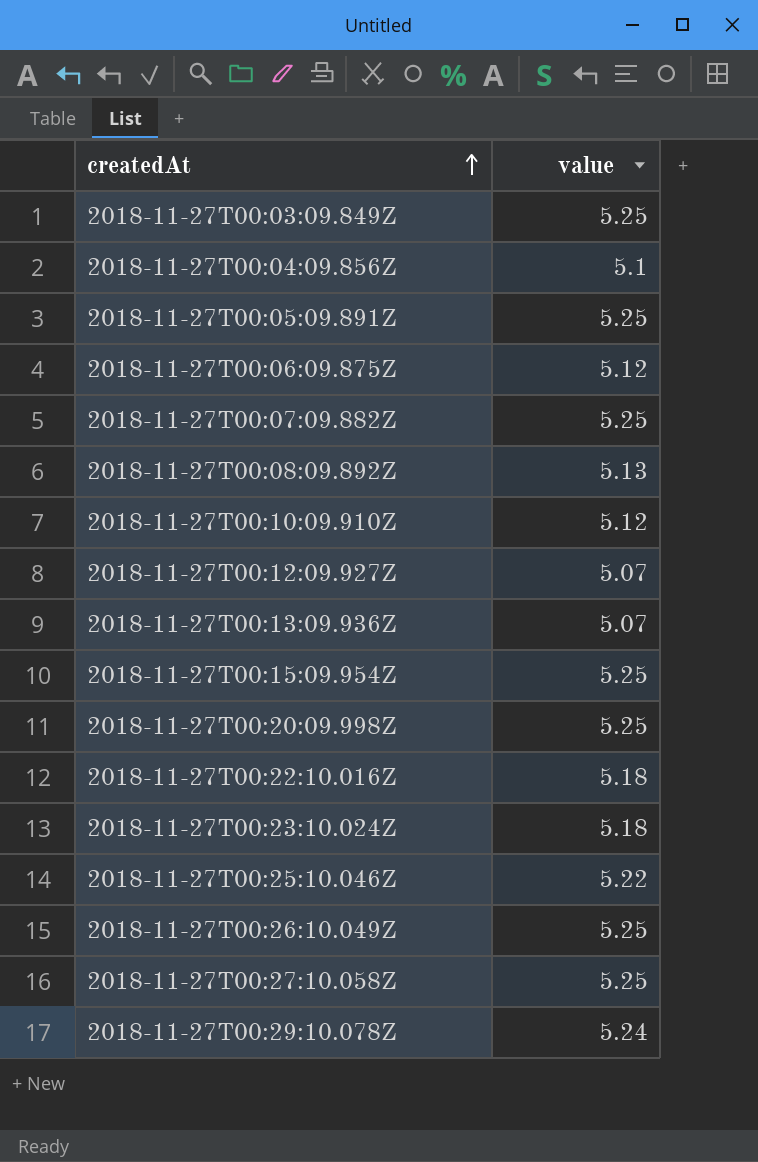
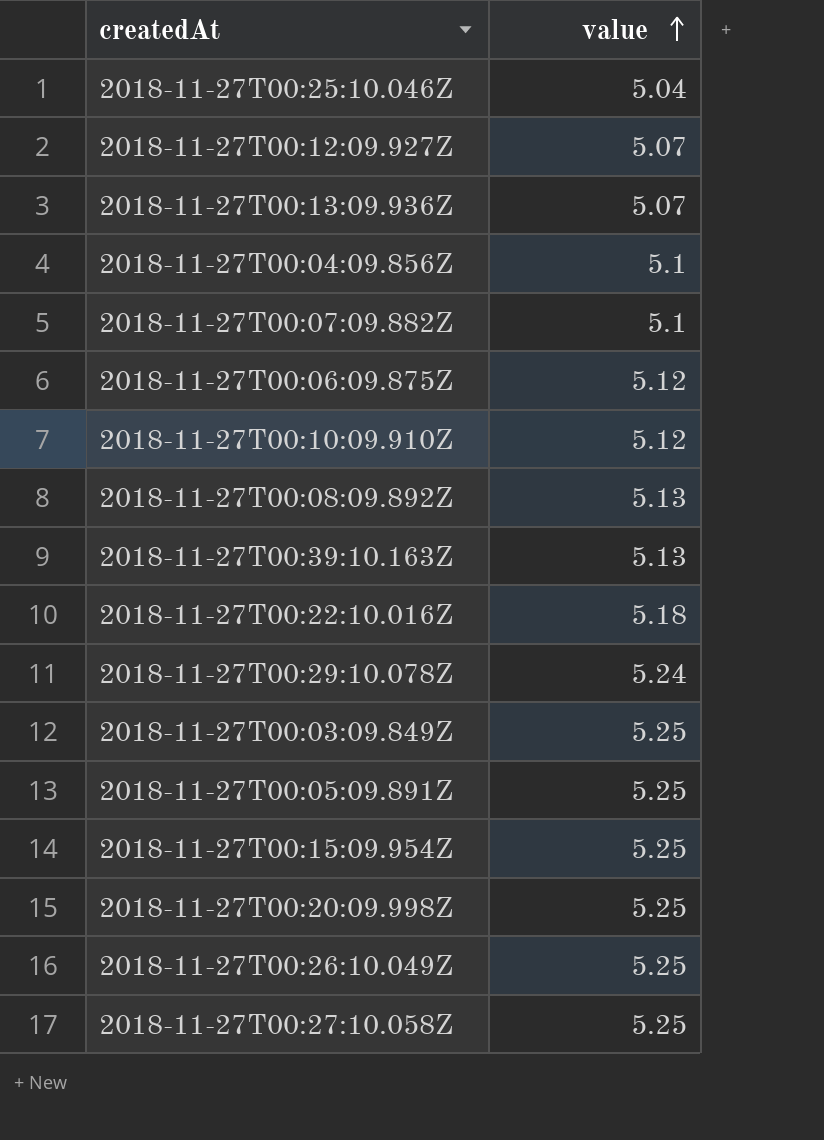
row order: createdAt ascending -> value ascending
row 2018-11-27T00:23:10.024Z: 5.18 -> none
2018-11-27T00:25:10.046Z | value: 5.22 -> 5.04
2018-11-27T00:07:09.882Z | value: 5.25 -> 5.1
row 2018-11-27T00:39:10.163Z: none -> 5.13

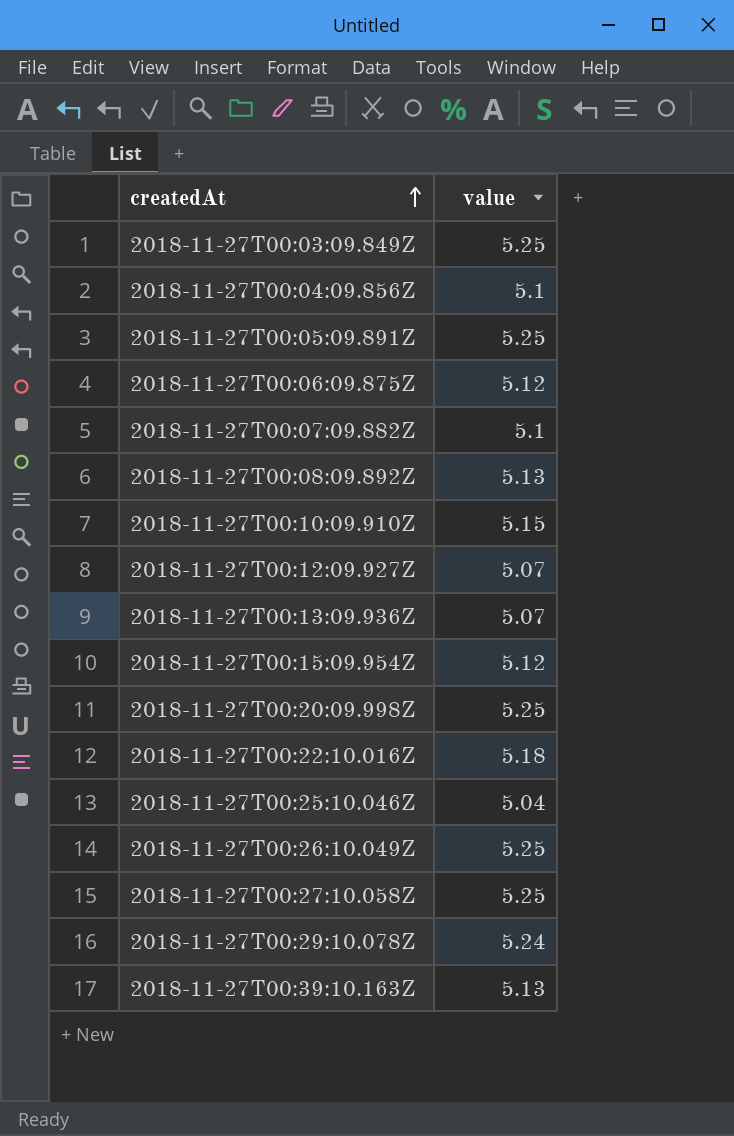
row order: value ascending -> createdAt ascending
2018-11-27T00:10:09.910Z | value: 5.12 -> 5.15
2018-11-27T00:15:09.954Z | value: 5.25 -> 5.12

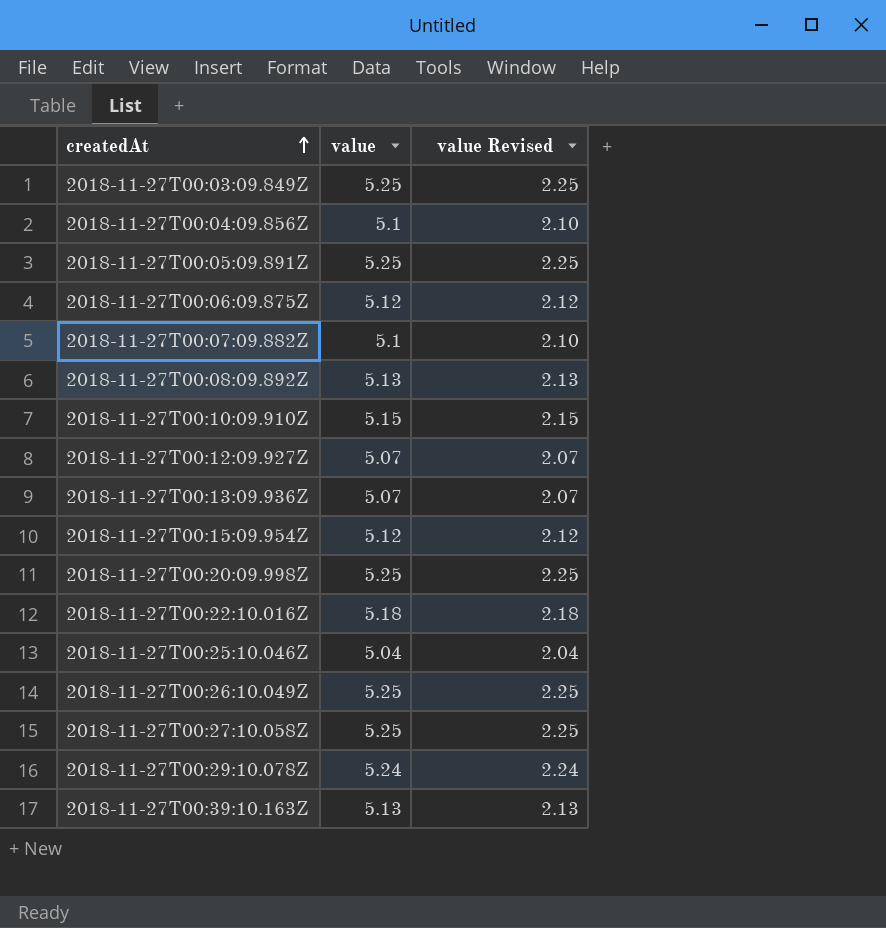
column value Revised | formula: none -> [value] - 3

